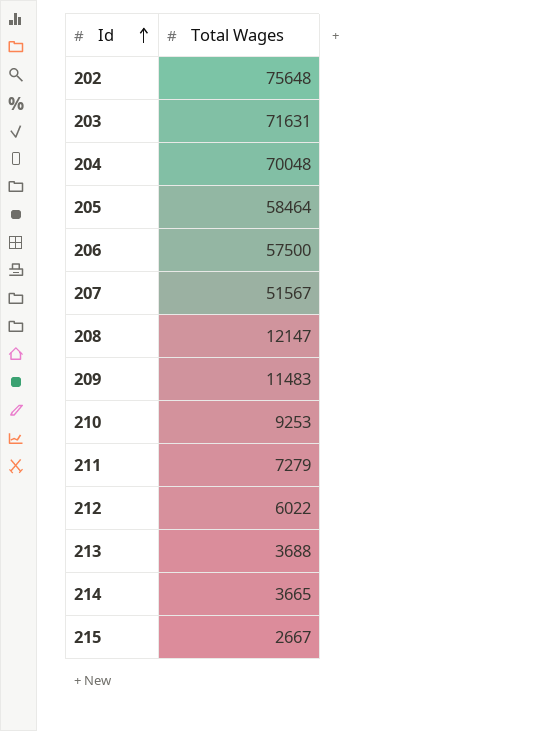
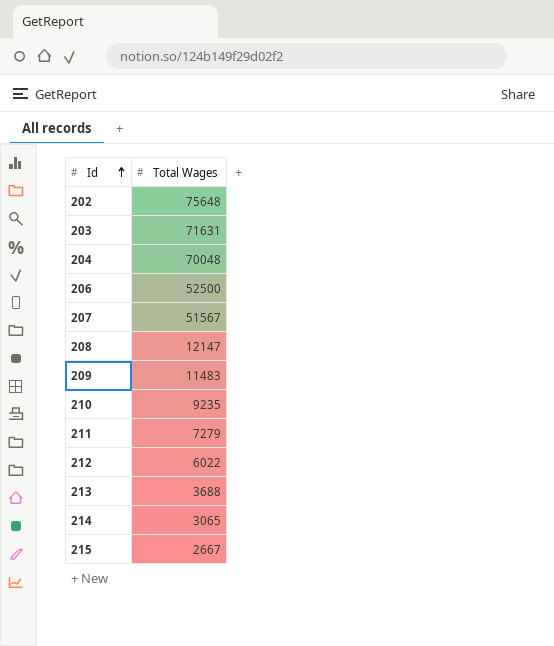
row 205: 58464 -> none
206 | Total Wages: 57500 -> 52500
210 | Total Wages: 9253 -> 9235
214 | Total Wages: 3665 -> 3065

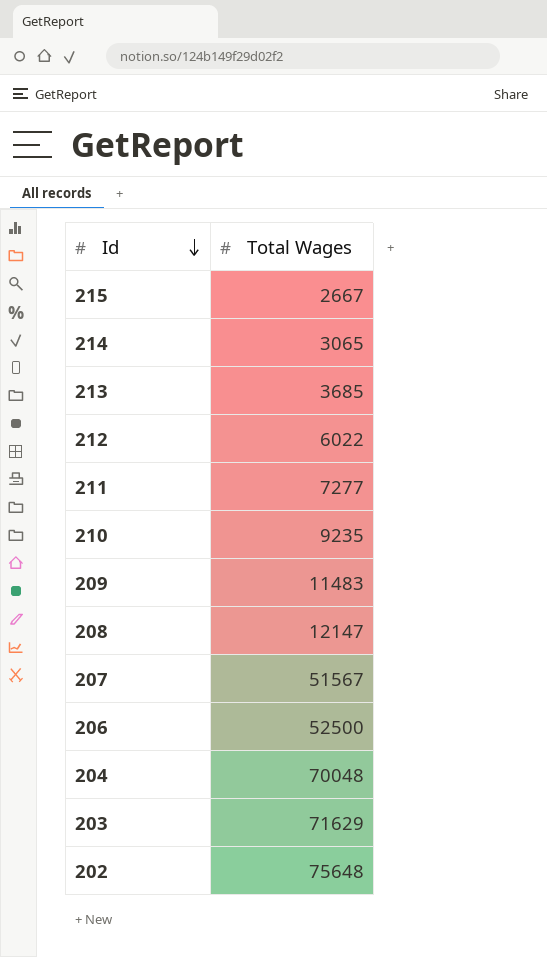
row order: Id ascending -> Id descending
213 | Total Wages: 3688 -> 3685
211 | Total Wages: 7279 -> 7277
203 | Total Wages: 71631 -> 71629

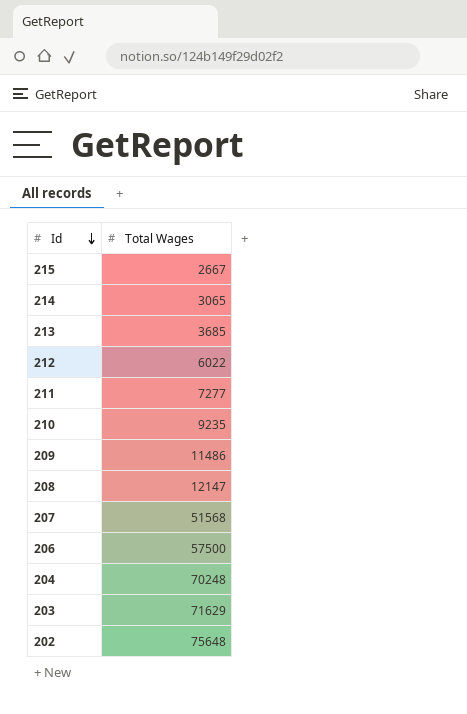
209 | Total Wages: 11483 -> 11486
207 | Total Wages: 51567 -> 51568
206 | Total Wages: 52500 -> 57500
204 | Total Wages: 70048 -> 70248

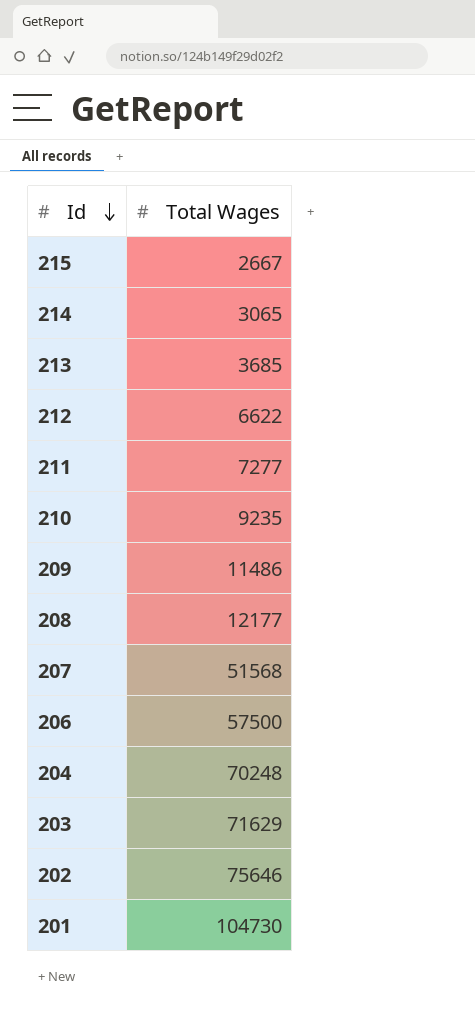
212 | Total Wages: 6022 -> 6622
208 | Total Wages: 12147 -> 12177
202 | Total Wages: 75648 -> 75646
row 201: none -> 104730

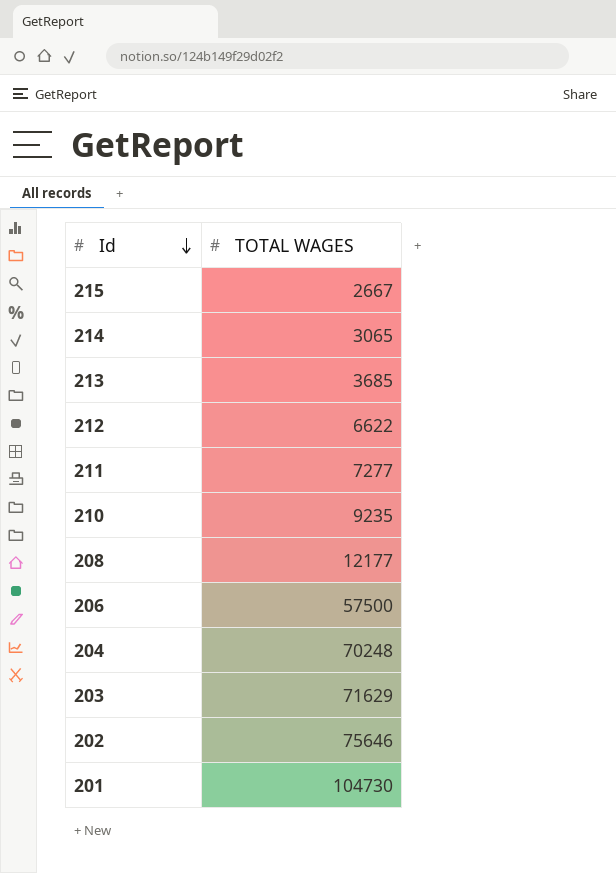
column name: Total Wages -> TOTAL WAGES
row 209: 11486 -> none
row 207: 51568 -> none

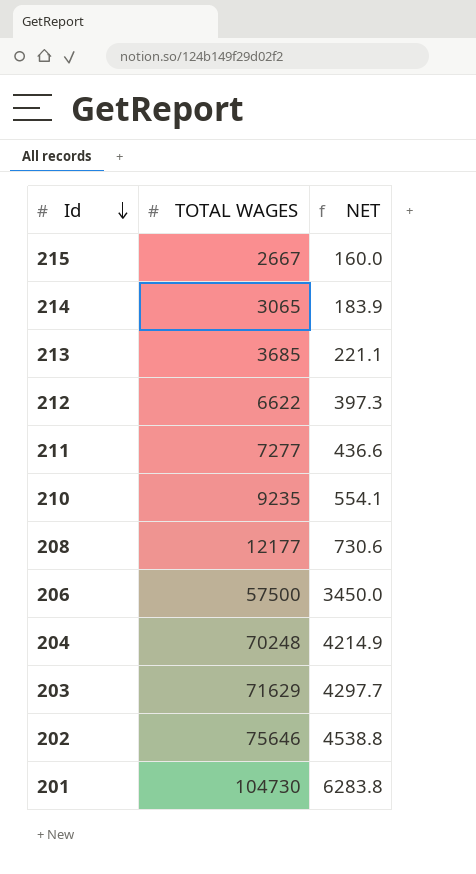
column NET | formula: none -> [TOTAL WAGES] * 0.06

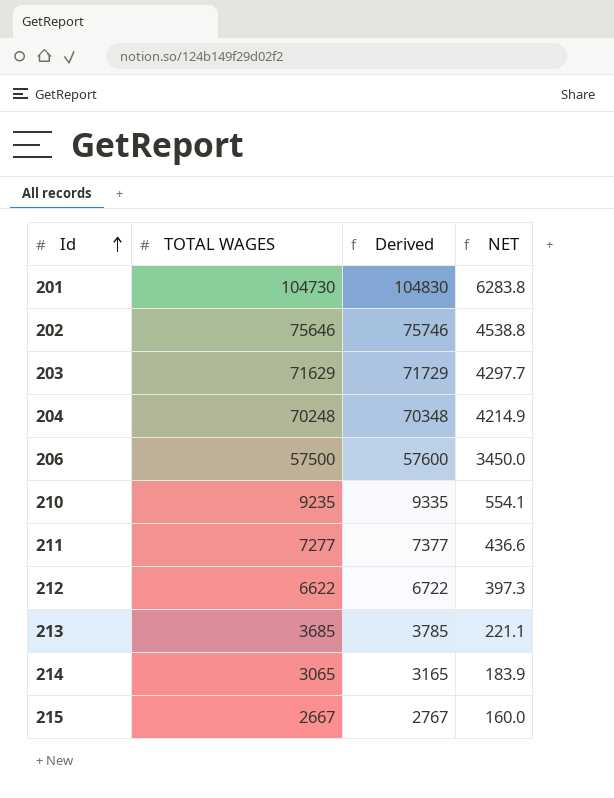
row order: Id descending -> Id ascending
column Derived | formula: none -> [TOTAL WAGES] + 100
row 208: 12177 | 730.6 -> none

